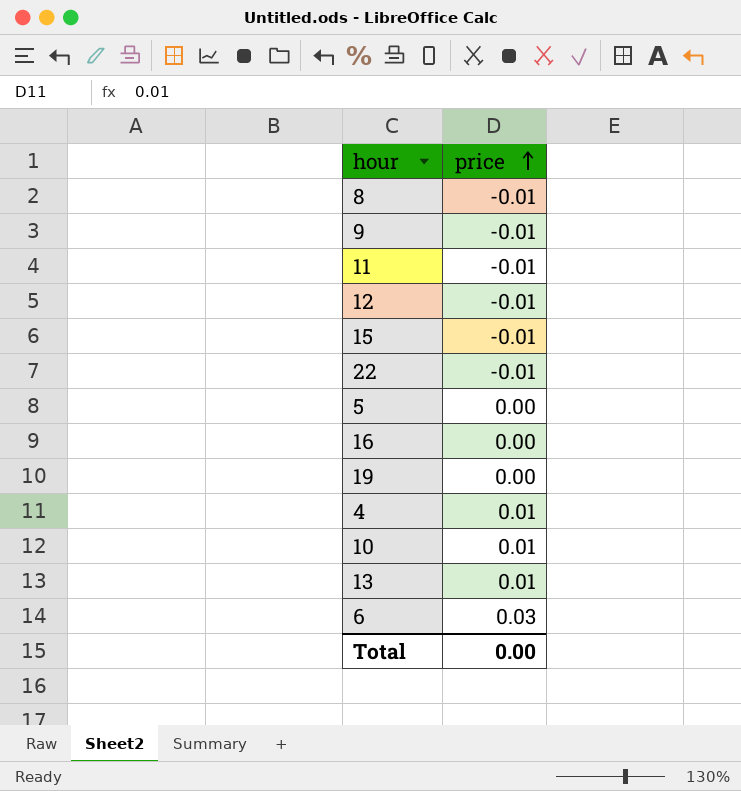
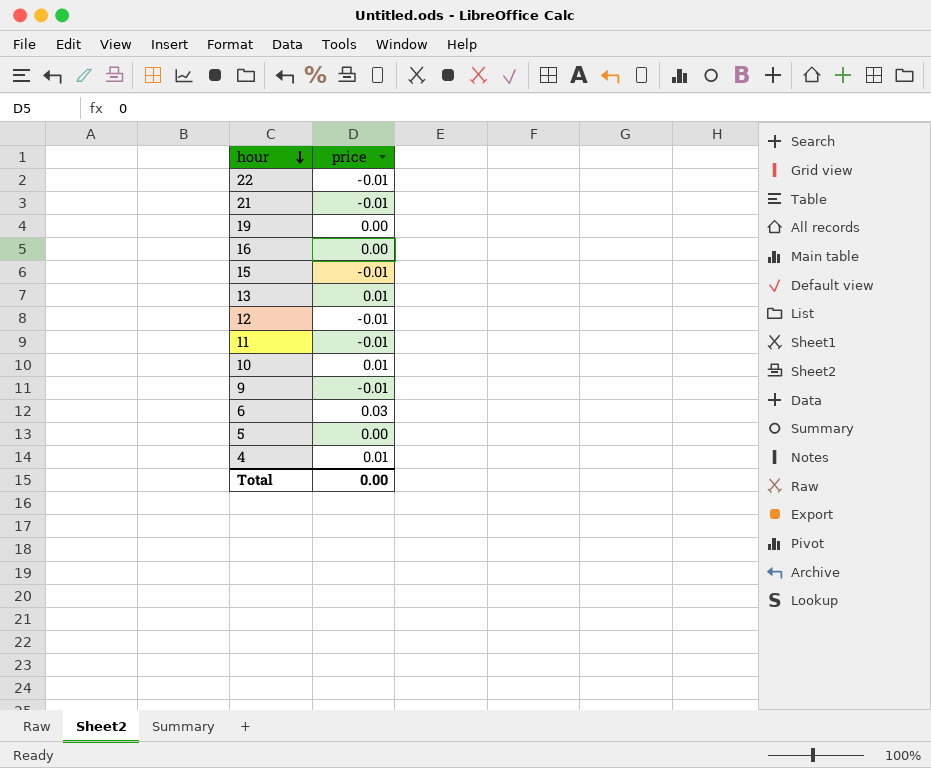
row order: price ascending -> hour descending
row 8: -0.01 -> none
row 21: none -> -0.01

